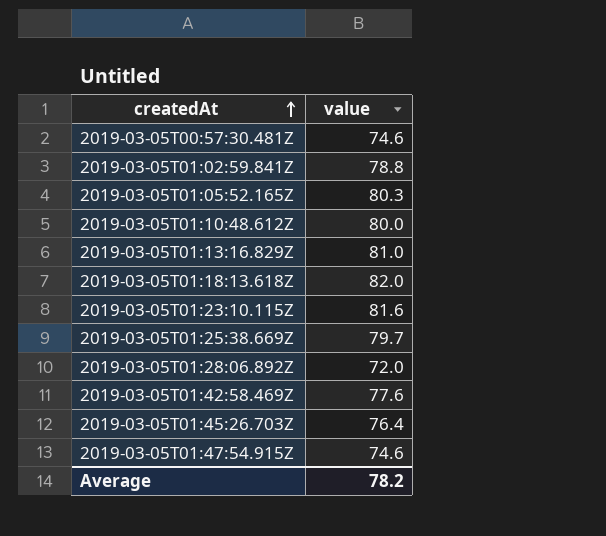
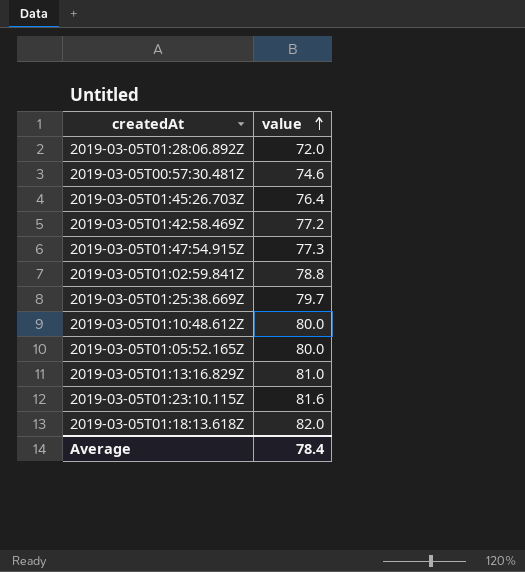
row order: createdAt ascending -> value ascending
2019-03-05T01:42:58.469Z | value: 77.6 -> 77.2
2019-03-05T01:47:54.915Z | value: 74.6 -> 77.3
2019-03-05T01:05:52.165Z | value: 80.3 -> 80.0
Average | value: 78.2 -> 78.4

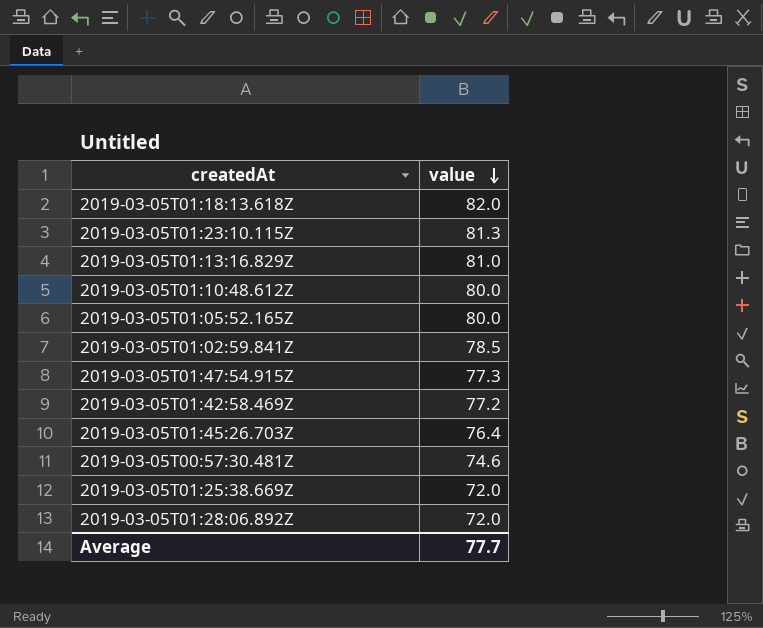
row order: value ascending -> value descending
2019-03-05T01:23:10.115Z | value: 81.6 -> 81.3
2019-03-05T01:02:59.841Z | value: 78.8 -> 78.5
2019-03-05T01:25:38.669Z | value: 79.7 -> 72.0
Average | value: 78.4 -> 77.7

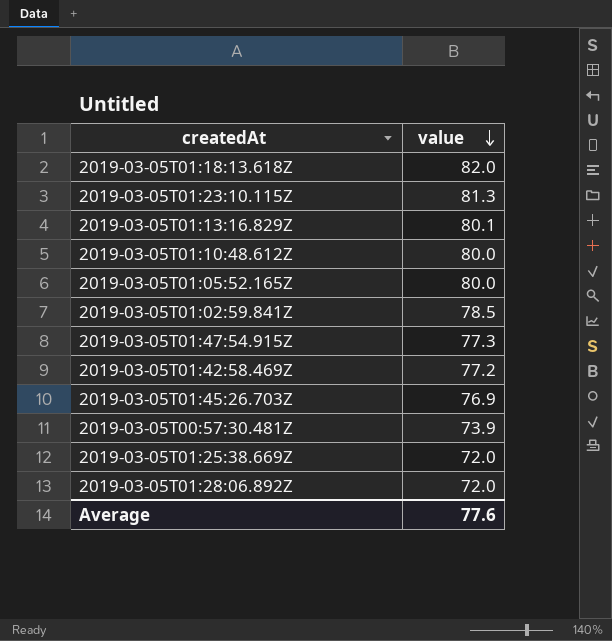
2019-03-05T01:13:16.829Z | value: 81.0 -> 80.1
2019-03-05T01:45:26.703Z | value: 76.4 -> 76.9
2019-03-05T00:57:30.481Z | value: 74.6 -> 73.9
Average | value: 77.7 -> 77.6

